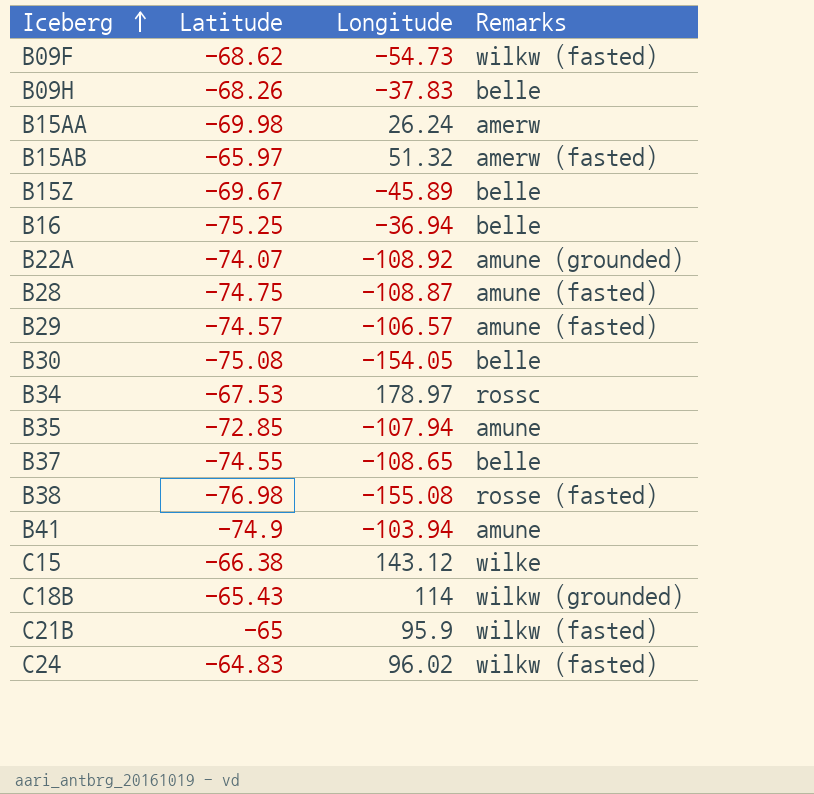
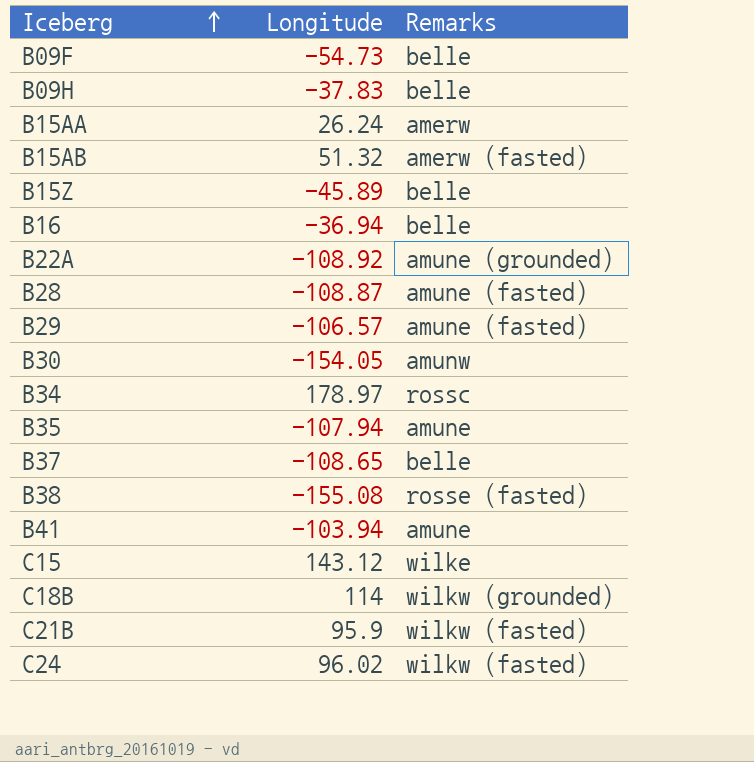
column Latitude | position: 2 -> none
B09F | Remarks: wilkw (fasted) -> belle
B30 | Remarks: belle -> amunw

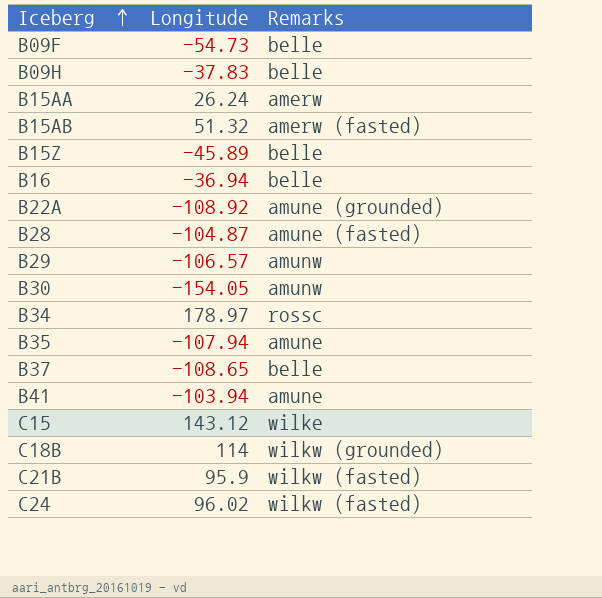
row B38: -155.08 | rosse (fasted) -> none
B28 | Longitude: -108.87 -> -104.87
B29 | Remarks: amune (fasted) -> amunw

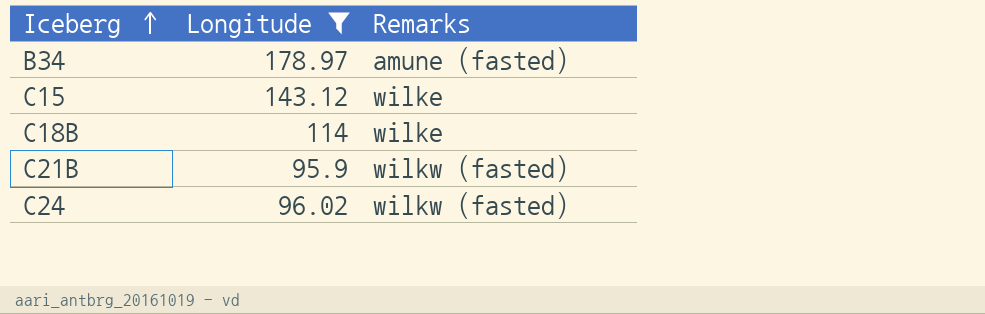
filter: none -> Longitude >= 95.9
B34 | Remarks: rossc -> amune (fasted)
C18B | Remarks: wilkw (grounded) -> wilke

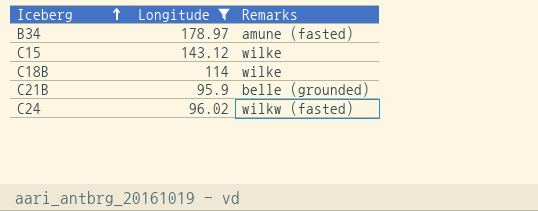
C21B | Remarks: wilkw (fasted) -> belle (grounded)

